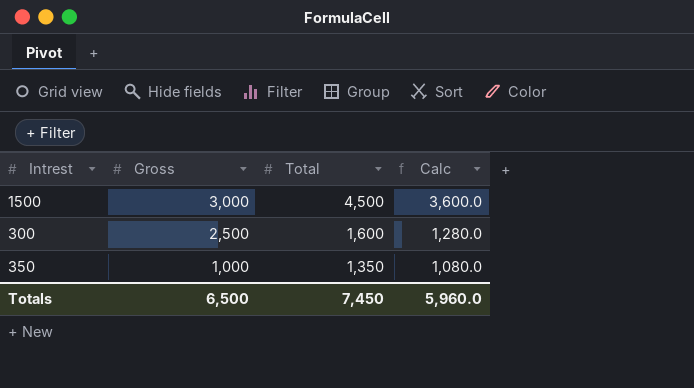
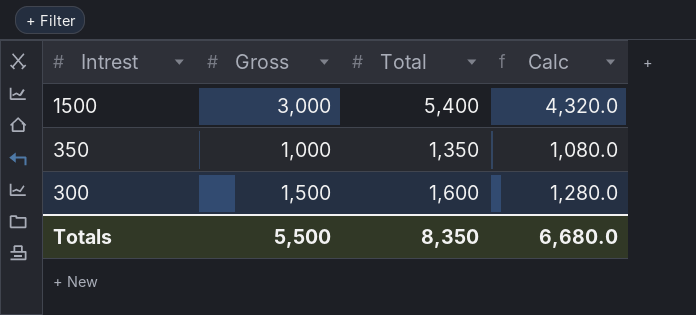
row order: Gross descending -> Intrest descending
1500 | Total: 4,500 -> 5,400
1500 | Calc: 3,600.0 -> 4,320.0
300 | Gross: 2,500 -> 1,500
Totals | Gross: 6,500 -> 5,500
Totals | Total: 7,450 -> 8,350
Totals | Calc: 5,960.0 -> 6,680.0

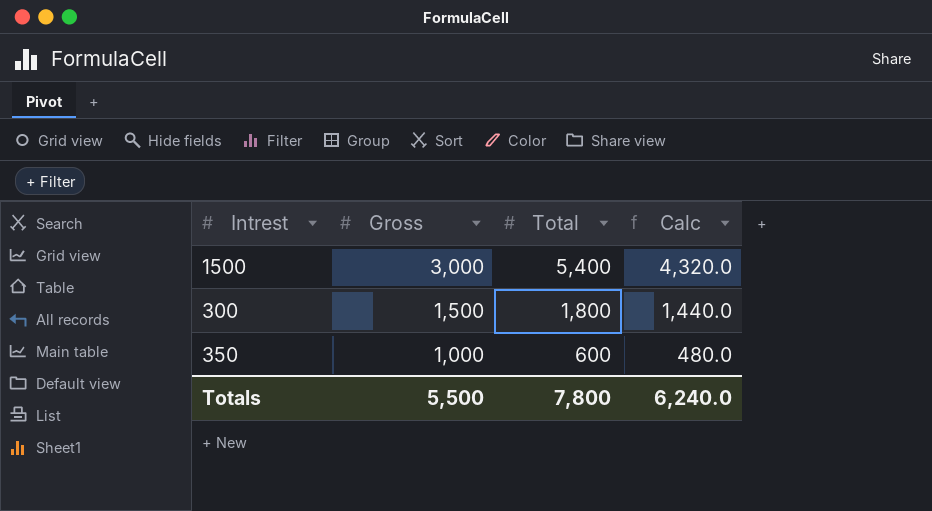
row order: Intrest descending -> Gross descending
300 | Total: 1,600 -> 1,800
300 | Calc: 1,280.0 -> 1,440.0
350 | Total: 1,350 -> 600
350 | Calc: 1,080.0 -> 480.0
Totals | Total: 8,350 -> 7,800
Totals | Calc: 6,680.0 -> 6,240.0

